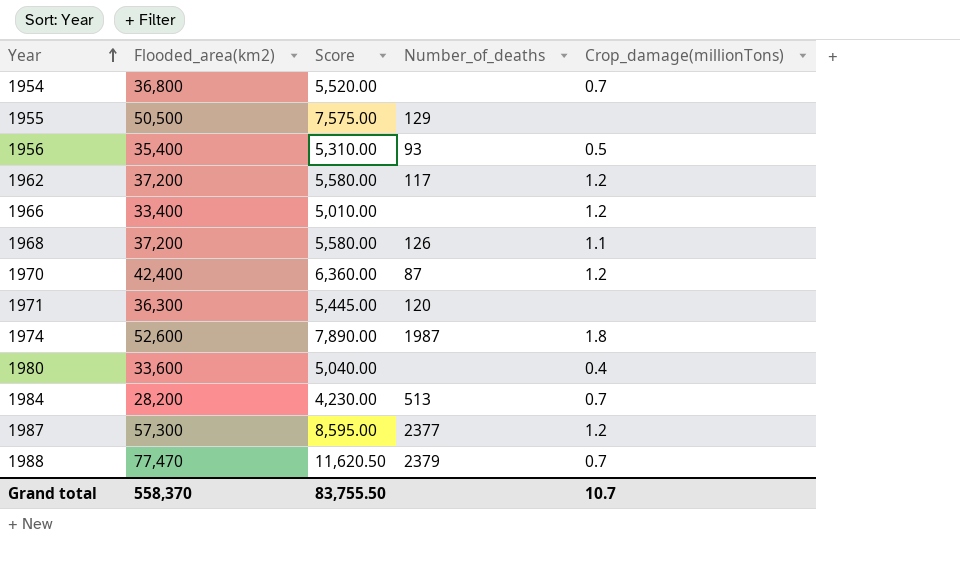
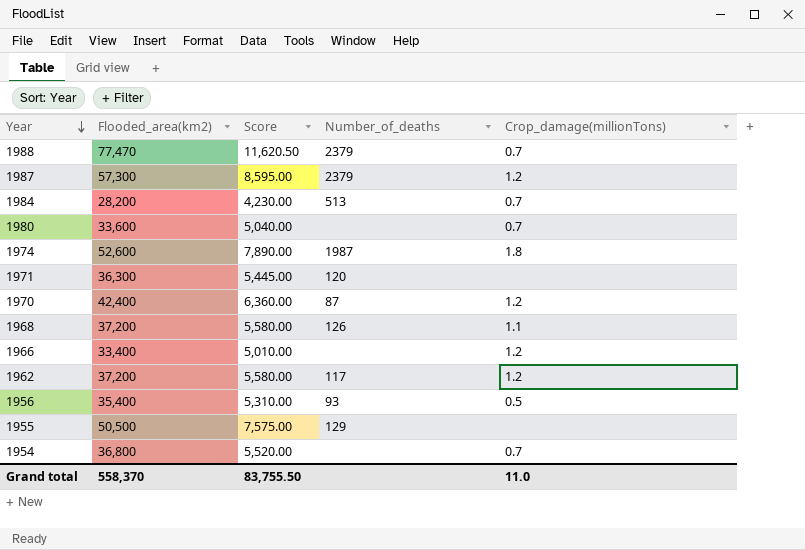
row order: Year ascending -> Year descending
1987 | Number_of_deaths: 2377 -> 2379
1980 | Crop_damage(millionTons): 0.4 -> 0.7
Grand total | Crop_damage(millionTons): 10.7 -> 11.0

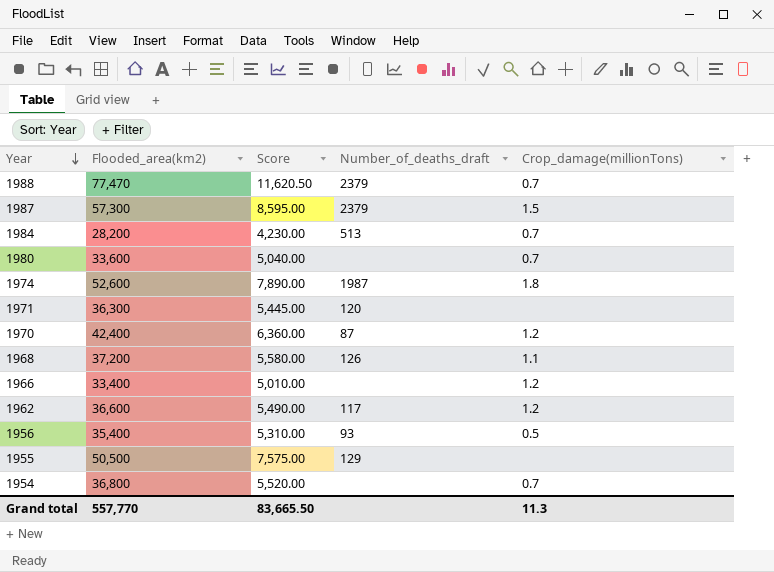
column name: Number_of_deaths -> Number_of_deaths_draft
1987 | Crop_damage(millionTons): 1.2 -> 1.5
1962 | Flooded_area(km2): 37,200 -> 36,600
1962 | Score: 5,580.00 -> 5,490.00
Grand total | Flooded_area(km2): 558,370 -> 557,770
Grand total | Score: 83,755.50 -> 83,665.50
Grand total | Crop_damage(millionTons): 11.0 -> 11.3

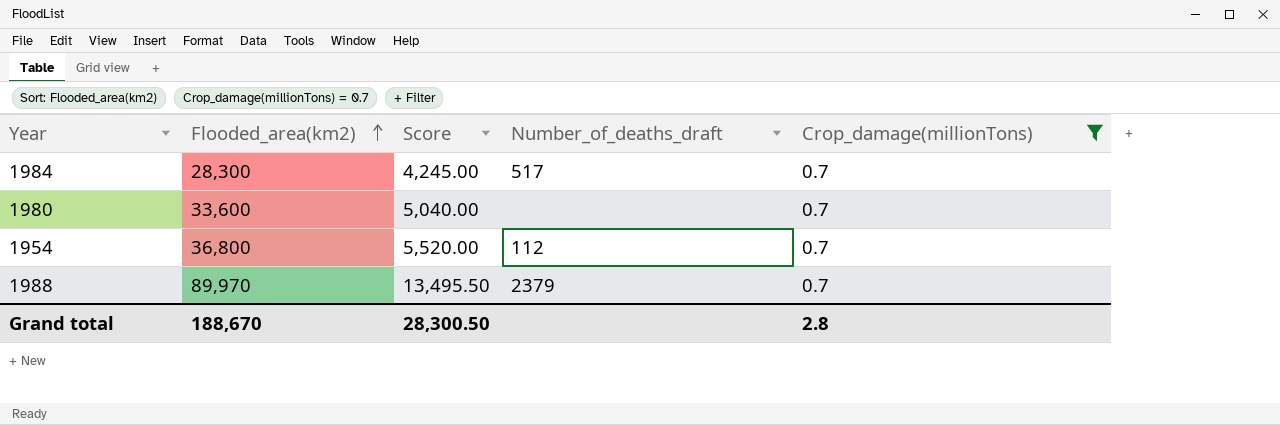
filter: none -> Crop_damage(millionTons) = 0.7
row order: Year descending -> Flooded_area(km2) ascending
1984 | Flooded_area(km2): 28,200 -> 28,300
1984 | Score: 4,230.00 -> 4,245.00
1984 | Number_of_deaths_draft: 513 -> 517
1954 | Number_of_deaths_draft: none -> 112
1988 | Flooded_area(km2): 77,470 -> 89,970
1988 | Score: 11,620.50 -> 13,495.50
Grand total | Flooded_area(km2): 557,770 -> 188,670
Grand total | Score: 83,665.50 -> 28,300.50
Grand total | Crop_damage(millionTons): 11.3 -> 2.8

